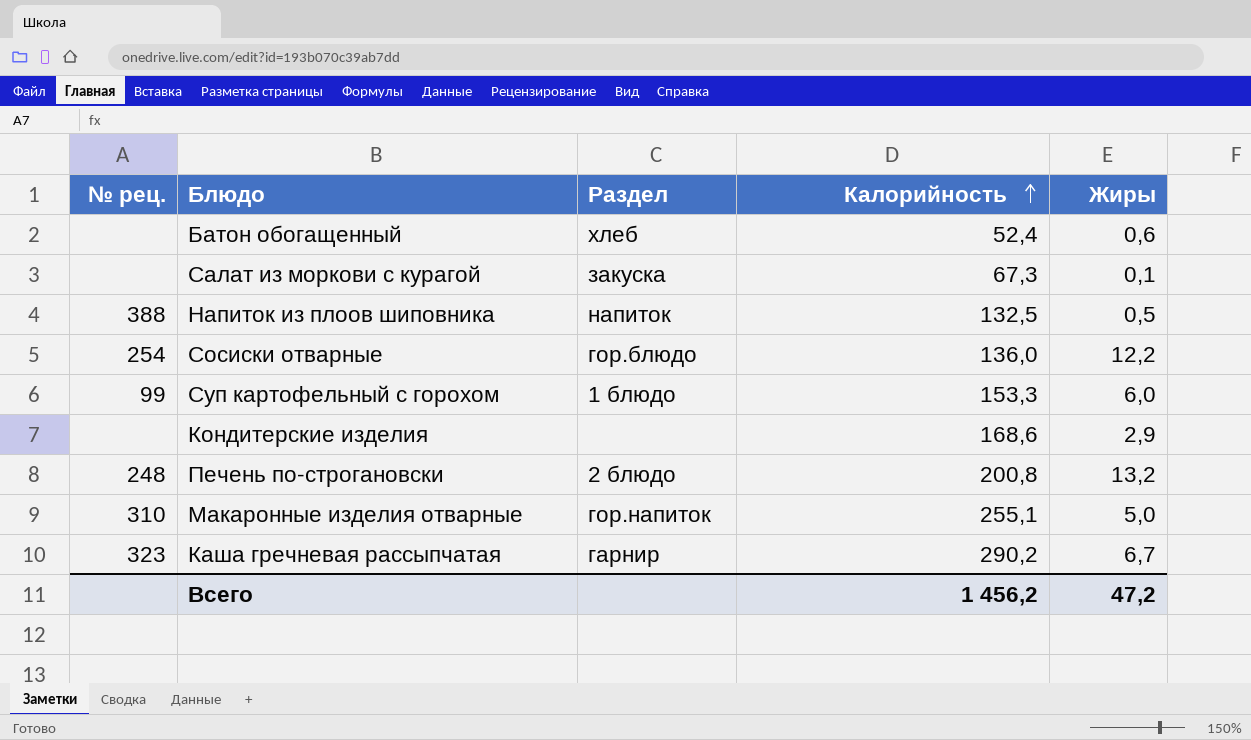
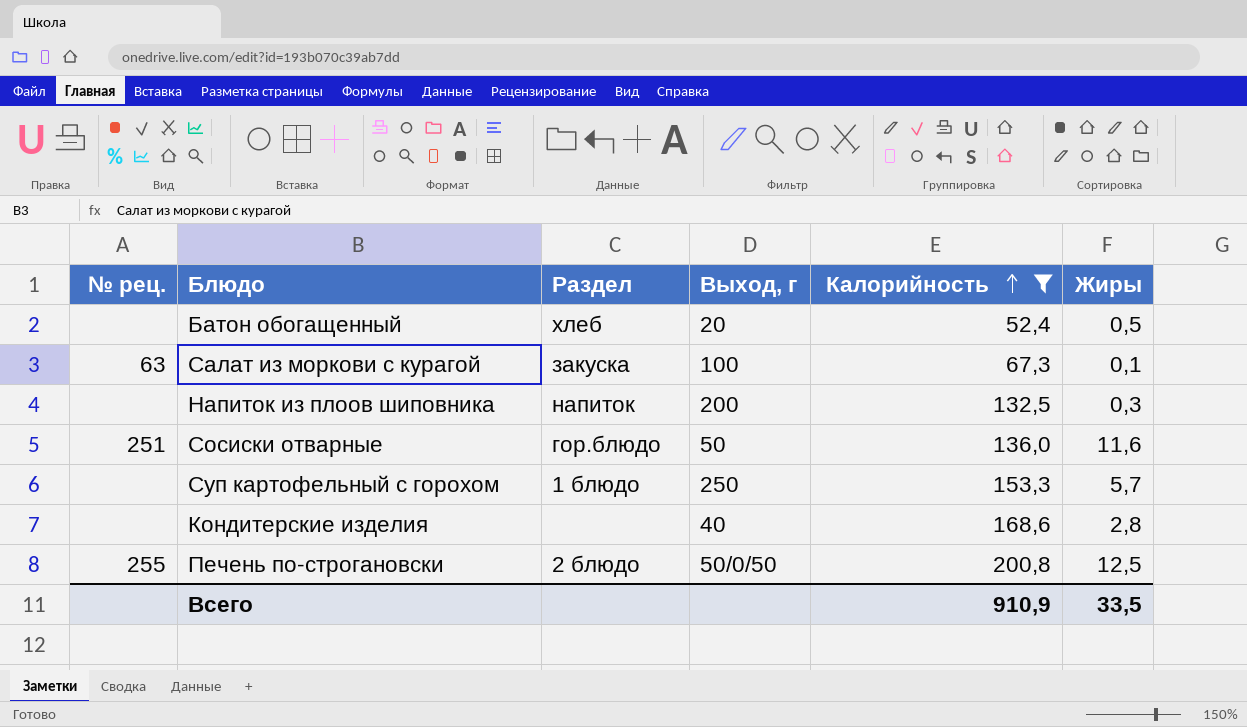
filter: none -> Калорийность <= 200,8
column Выход, г | position: none -> 4
Батон обогащенный | Жиры: 0,6 -> 0,5
Салат из моркови с курагой | № рец.: none -> 63
Напиток из плоов шиповника | № рец.: 388 -> none
Напиток из плоов шиповника | Жиры: 0,5 -> 0,3
Сосиски отварные | № рец.: 254 -> 251
Сосиски отварные | Жиры: 12,2 -> 11,6
Суп картофельный с горохом | № рец.: 99 -> none
Суп картофельный с горохом | Жиры: 6,0 -> 5,7
Кондитерские изделия | Жиры: 2,9 -> 2,8
Печень по-строгановски | № рец.: 248 -> 255
Печень по-строгановски | Жиры: 13,2 -> 12,5
Всего | Калорийность: 1 456,2 -> 910,9
Всего | Жиры: 47,2 -> 33,5

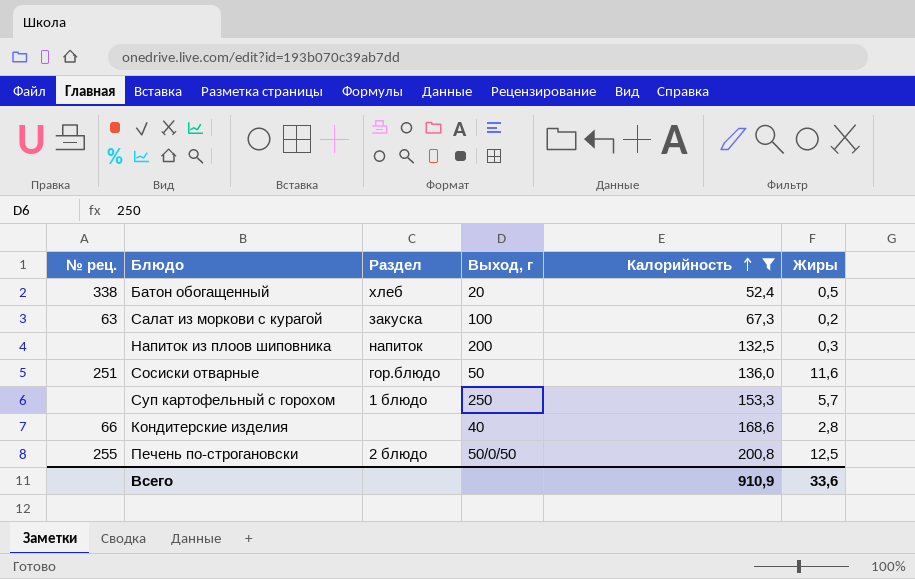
Батон обогащенный | № рец.: none -> 338
Салат из моркови с курагой | Жиры: 0,1 -> 0,2
Кондитерские изделия | № рец.: none -> 66
Всего | Жиры: 33,5 -> 33,6

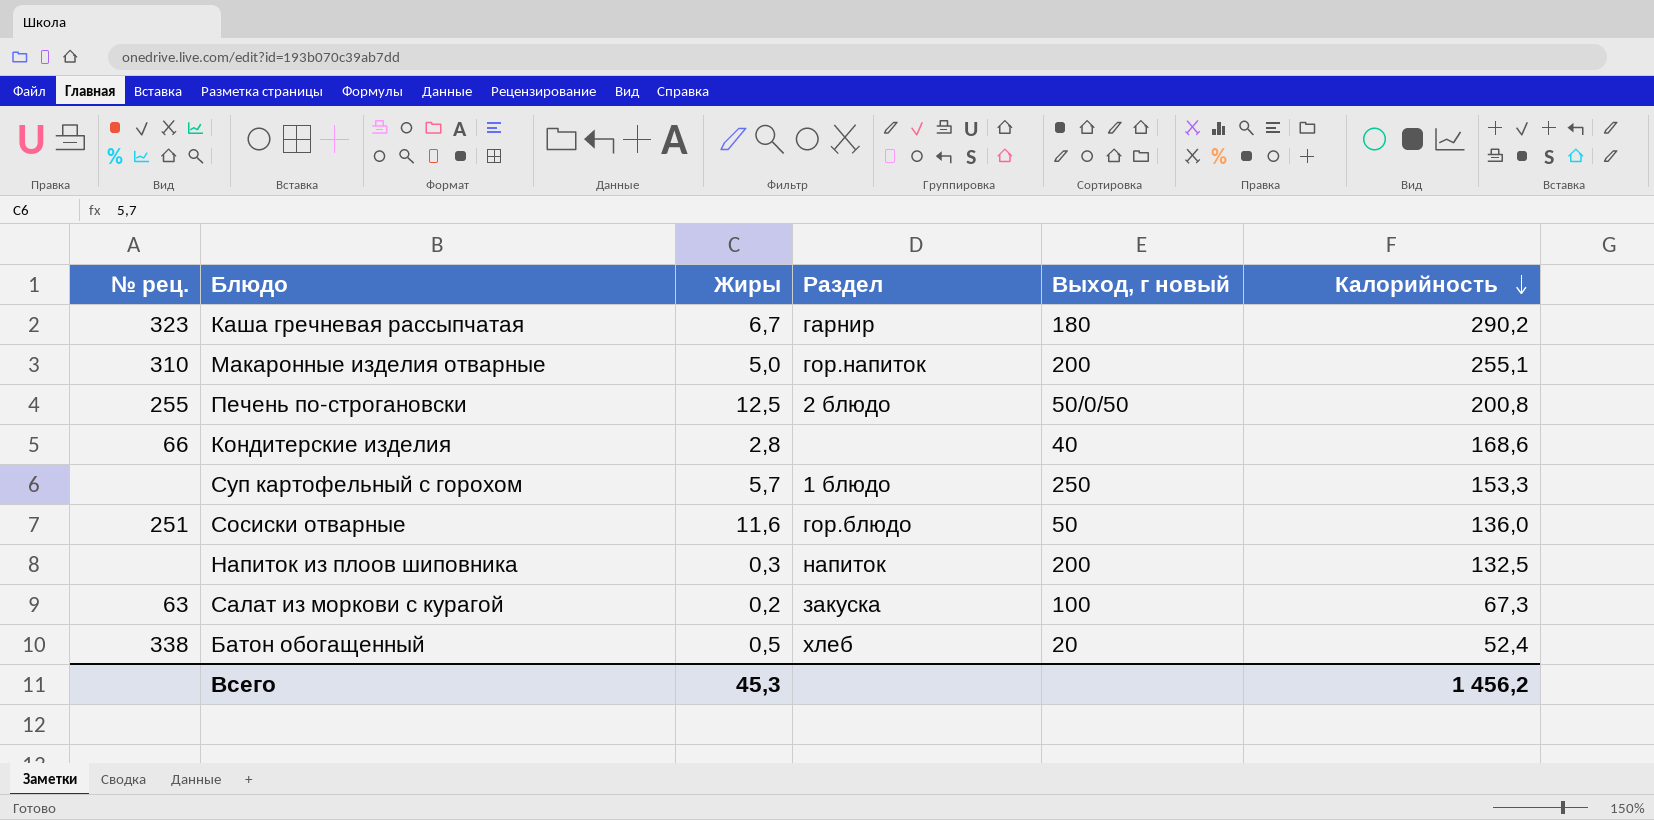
filter: Калорийность <= 200,8 -> none
row order: Калорийность ascending -> Калорийность descending
column Жиры | position: 6 -> 3
column name: Выход, г -> Выход, г новый
Всего | Жиры: 33,6 -> 45,3
Всего | Калорийность: 910,9 -> 1 456,2

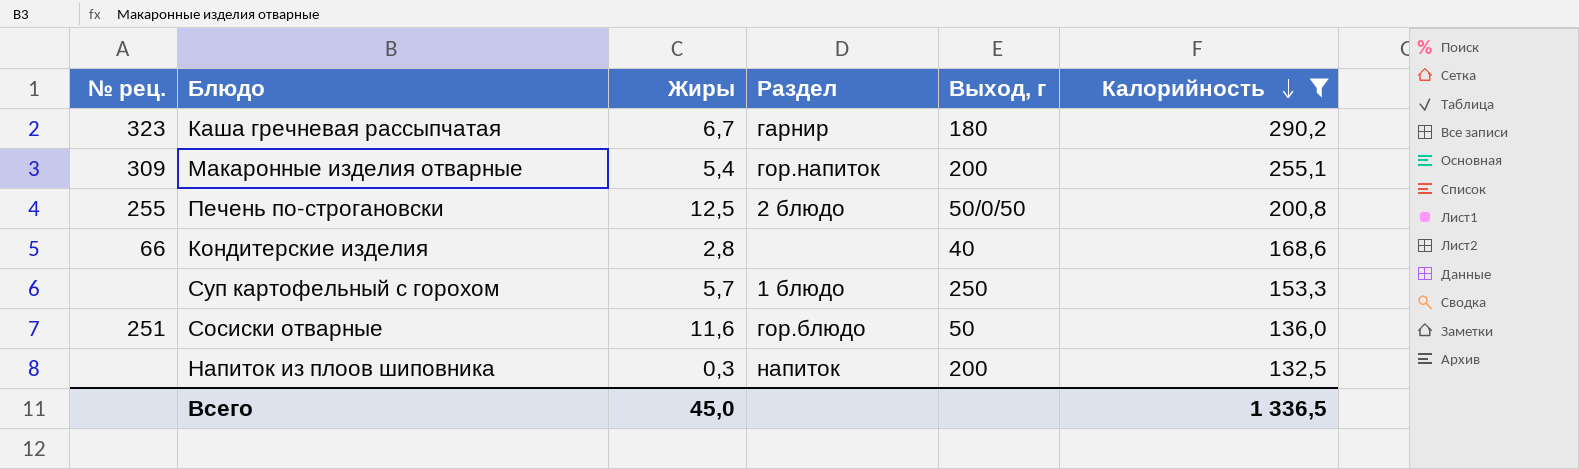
filter: none -> Калорийность >= 132,5
column name: Выход, г новый -> Выход, г
Макаронные изделия отварные | № рец.: 310 -> 309
Макаронные изделия отварные | Жиры: 5,0 -> 5,4
Всего | Жиры: 45,3 -> 45,0
Всего | Калорийность: 1 456,2 -> 1 336,5

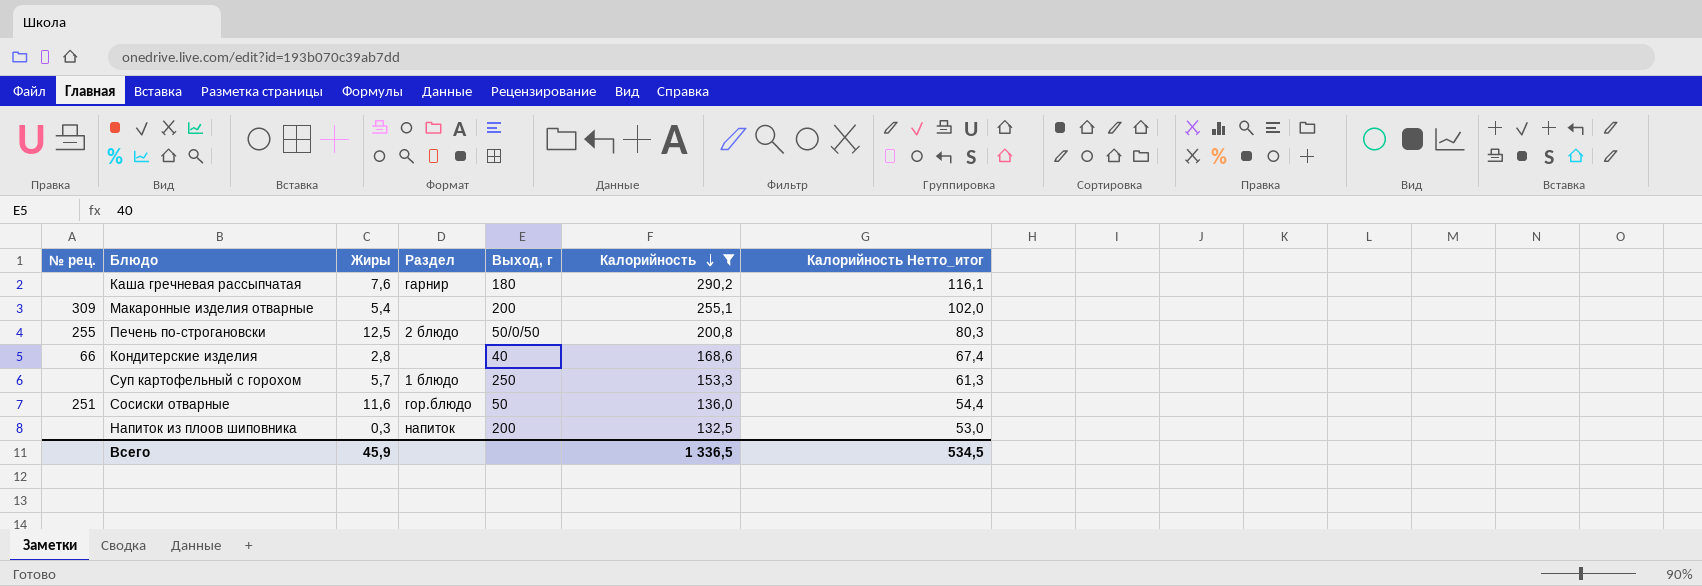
column Калорийность Нетто_итог | formula: none -> [Калорийность] * 0,4
Каша гречневая рассыпчатая | № рец.: 323 -> none
Каша гречневая рассыпчатая | Жиры: 6,7 -> 7,6
Макаронные изделия отварные | Раздел: гор.напиток -> none
Всего | Жиры: 45,0 -> 45,9

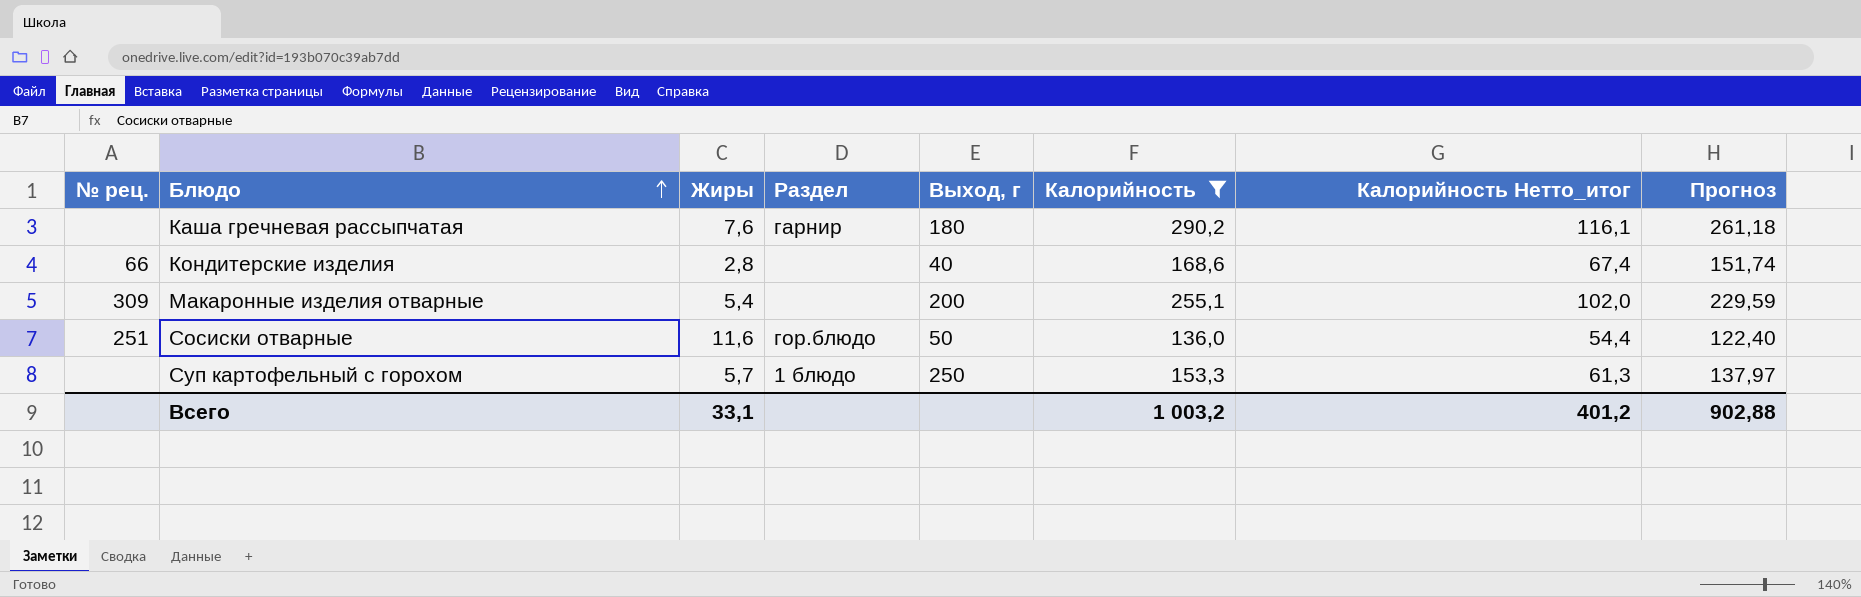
row order: Калорийность descending -> Блюдо ascending
column Прогноз | formula: none -> [Калорийность] * 0,9
row Печень по-строгановски: 255 | 12,5 | 2 блюдо | 50/0/50 | 200,8 | 80,3 -> none
row Напиток из плоов шиповника: none | 0,3 | напиток | 200 | 132,5 | 53,0 -> none
Всего | Жиры: 45,9 -> 33,1
Всего | Калорийность: 1 336,5 -> 1 003,2
Всего | Калорийность Нетто_итог: 534,5 -> 401,2

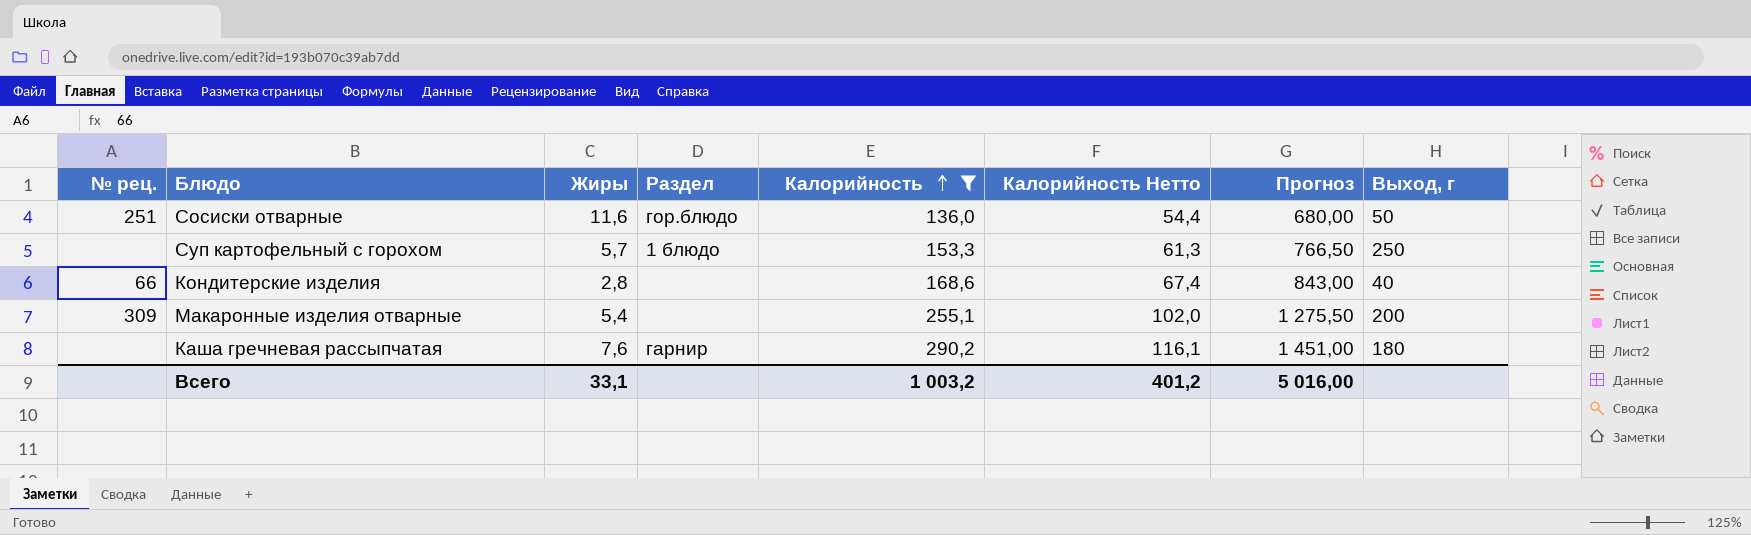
row order: Блюдо ascending -> Калорийность ascending
column name: Калорийность Нетто_итог -> Калорийность Нетто
column Прогноз | formula: [Калорийность] * 0,9 -> [Калорийность] * 5
column Выход, г | position: 5 -> 8
Всего | Прогноз: 902,88 -> 5 016,00

